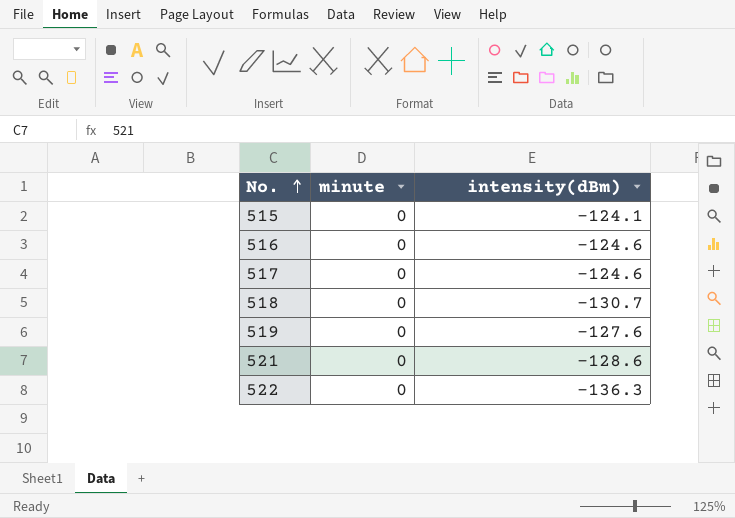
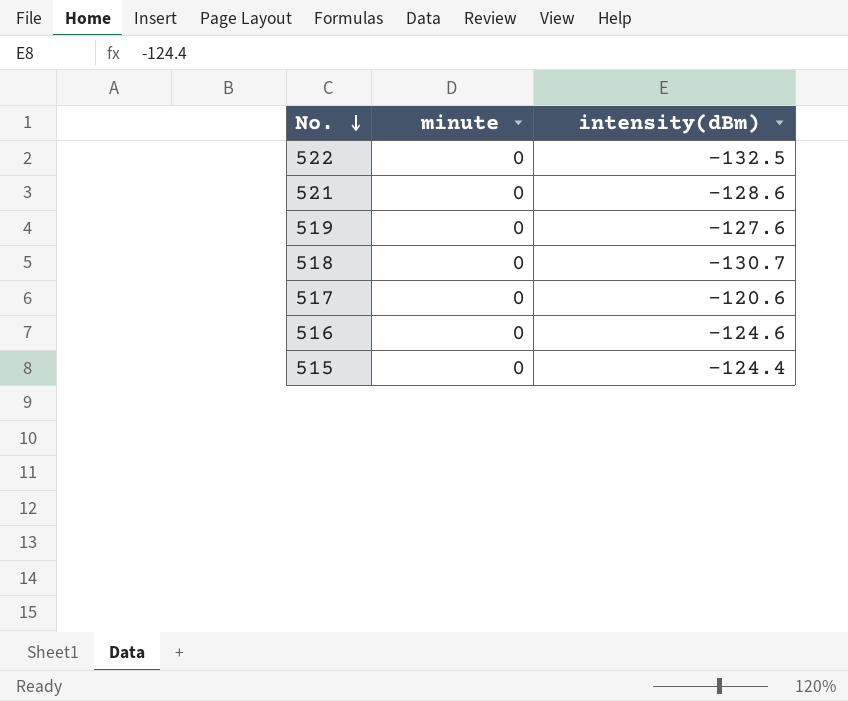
row order: No. ascending -> No. descending
522 | intensity(dBm): -136.3 -> -132.5
517 | intensity(dBm): -124.6 -> -120.6
515 | intensity(dBm): -124.1 -> -124.4

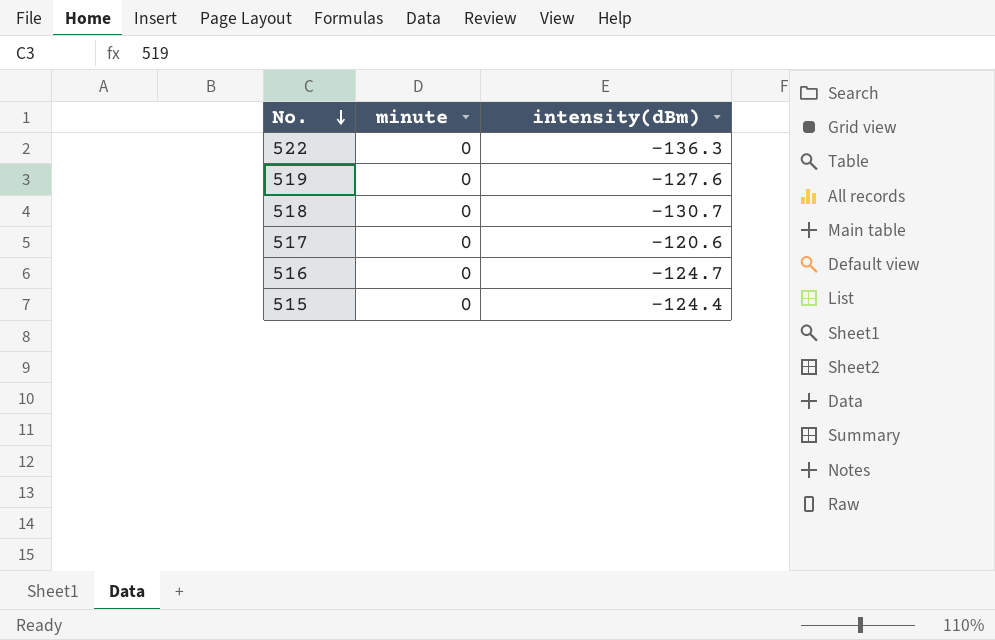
row 521: 0 | -128.6 -> none
522 | intensity(dBm): -132.5 -> -136.3
516 | intensity(dBm): -124.6 -> -124.7

